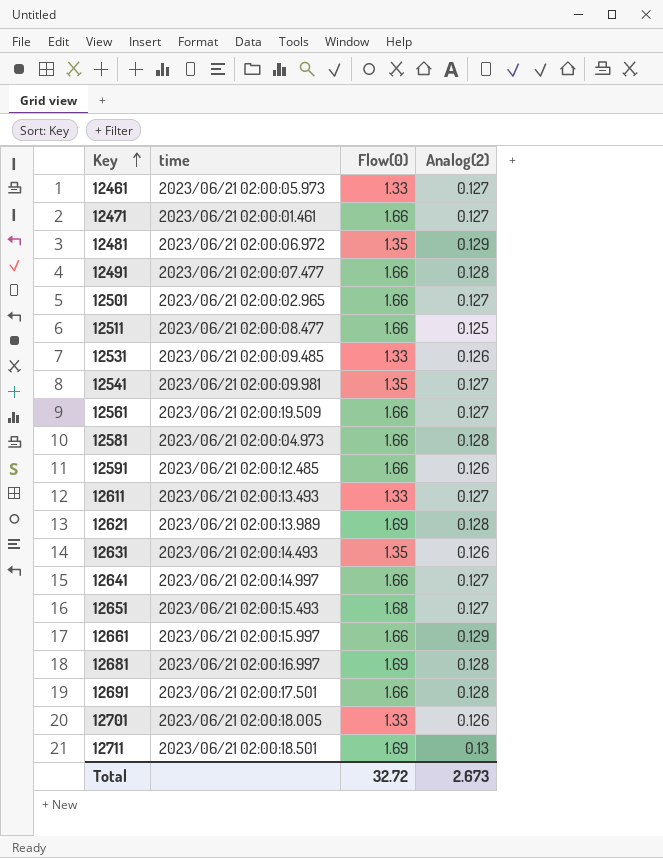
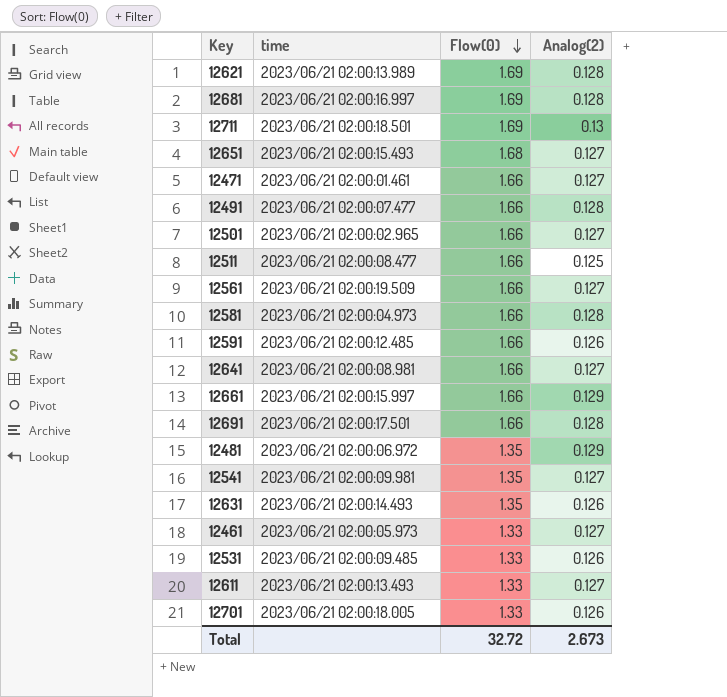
row order: Key ascending -> Flow(0) descending
12641 | time: 2023/06/21 02:00:14.997 -> 2023/06/21 02:00:08.981

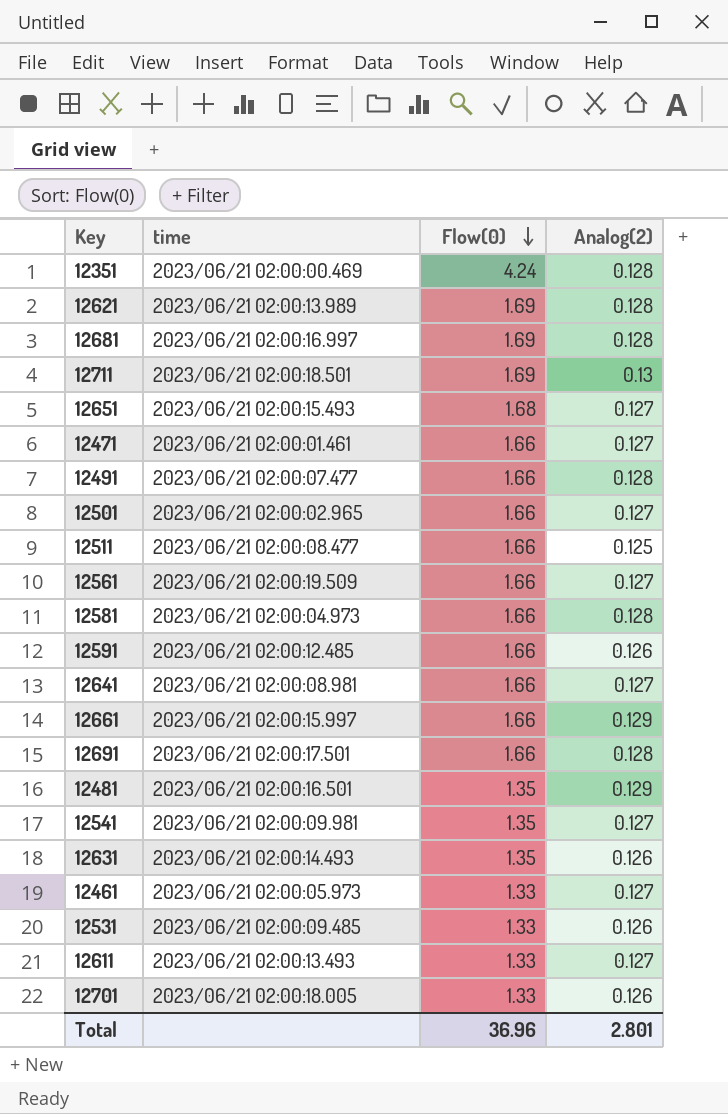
row 12351: none -> 2023/06/21 02:00:00.469 | 4.24 | 0.128
12481 | time: 2023/06/21 02:00:06.972 -> 2023/06/21 02:00:16.501
Total | Flow(0): 32.72 -> 36.96
Total | Analog(2): 2.673 -> 2.801

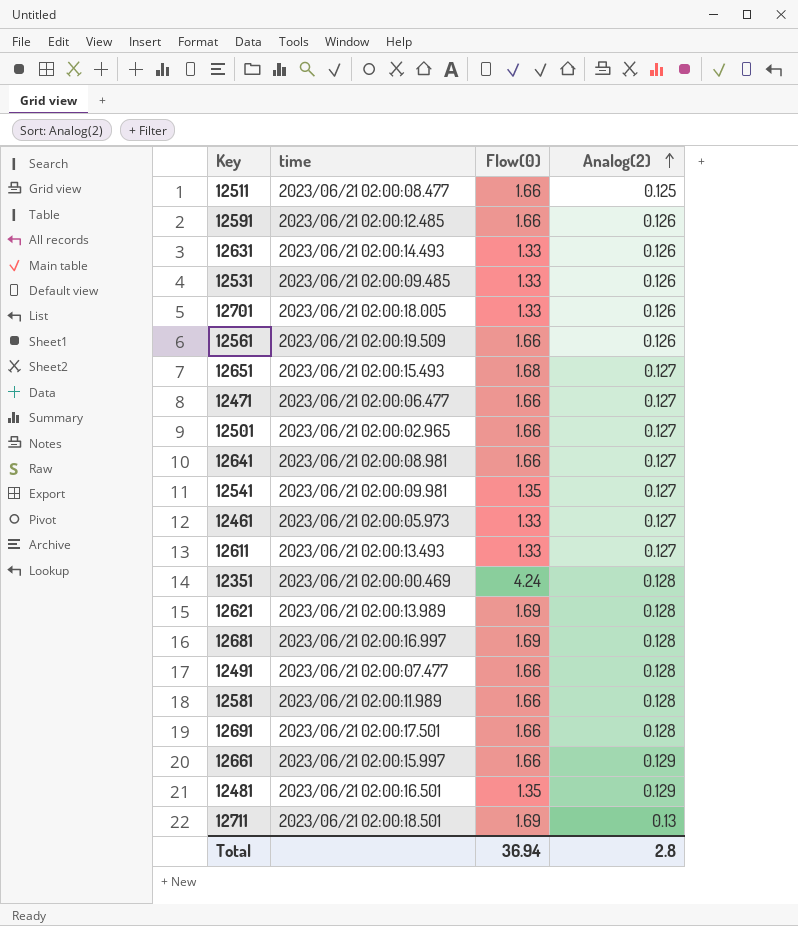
row order: Flow(0) descending -> Analog(2) ascending
12631 | Flow(0): 1.35 -> 1.33
12561 | Analog(2): 0.127 -> 0.126
12471 | time: 2023/06/21 02:00:01.461 -> 2023/06/21 02:00:06.477
12581 | time: 2023/06/21 02:00:04.973 -> 2023/06/21 02:00:11.989
Total | Flow(0): 36.96 -> 36.94
Total | Analog(2): 2.801 -> 2.8

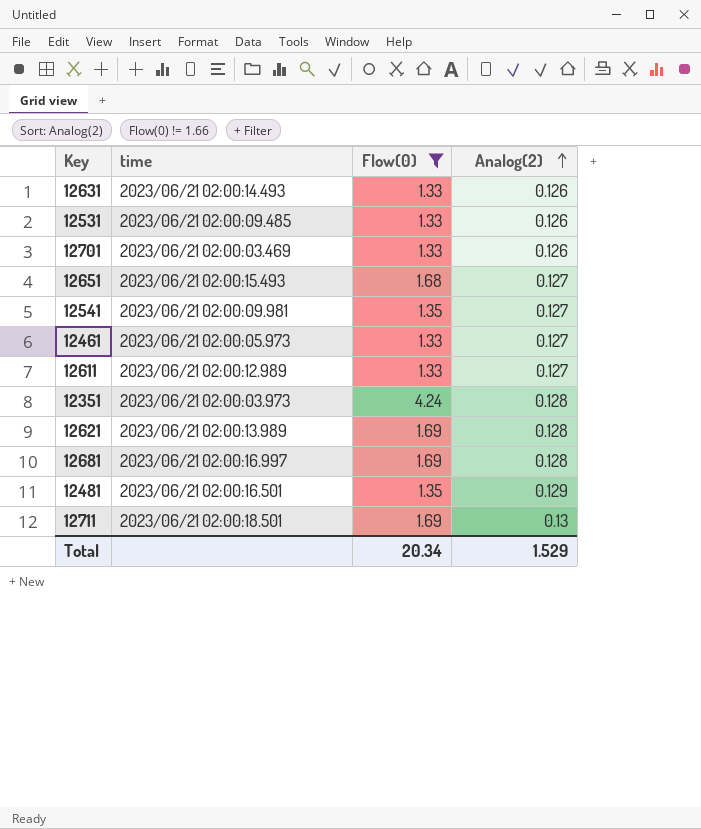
filter: none -> Flow(0) != 1.66
12701 | time: 2023/06/21 02:00:18.005 -> 2023/06/21 02:00:03.469
12611 | time: 2023/06/21 02:00:13.493 -> 2023/06/21 02:00:12.989
12351 | time: 2023/06/21 02:00:00.469 -> 2023/06/21 02:00:03.973
Total | Flow(0): 36.94 -> 20.34
Total | Analog(2): 2.8 -> 1.529

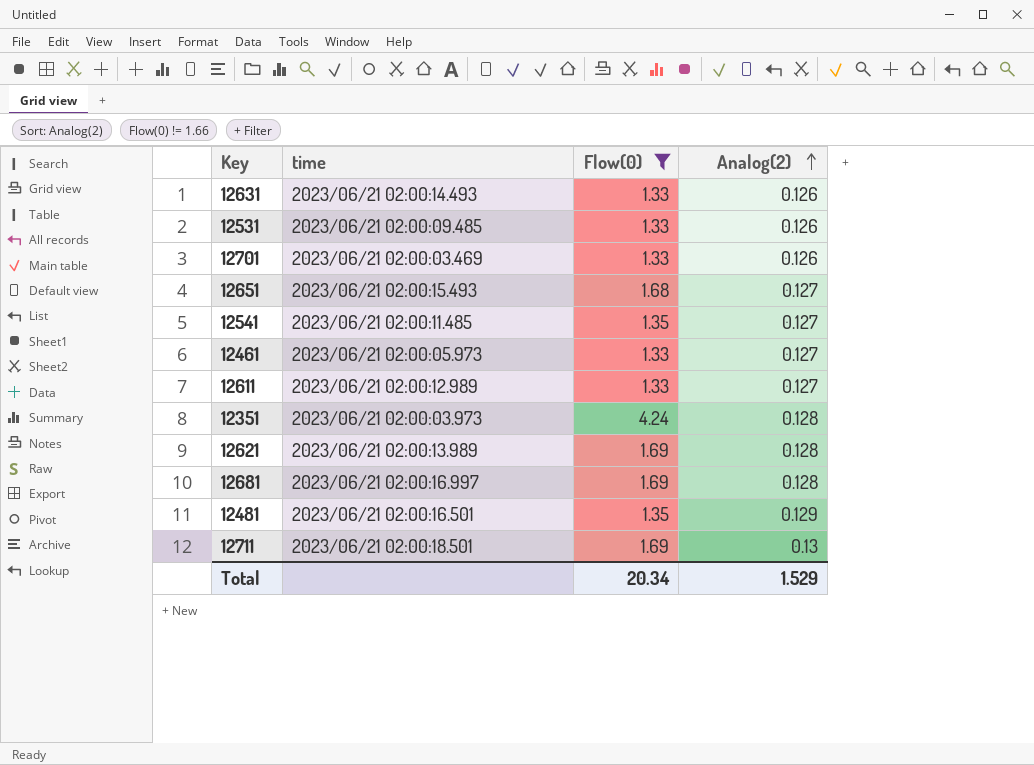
12541 | time: 2023/06/21 02:00:09.981 -> 2023/06/21 02:00:11.485

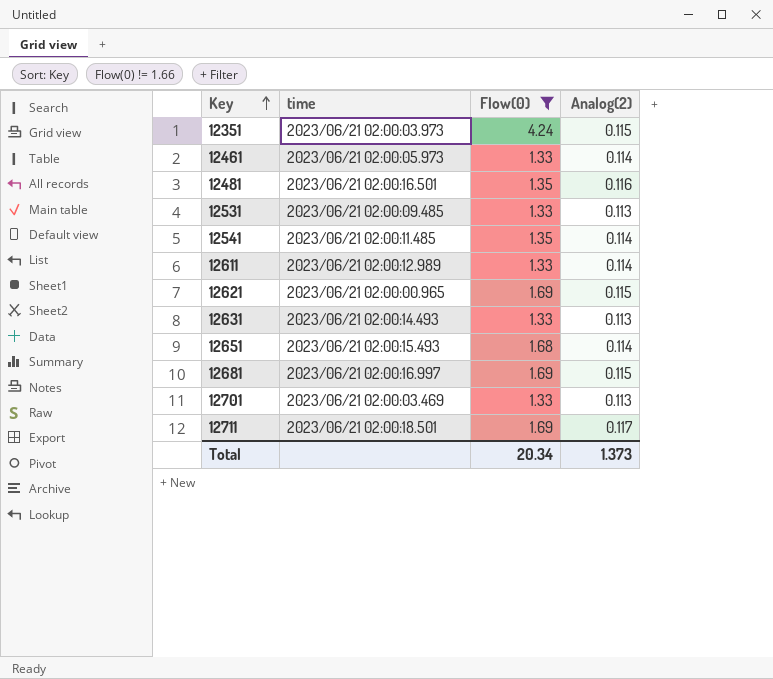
row order: Analog(2) ascending -> Key ascending
12351 | Analog(2): 0.128 -> 0.115
12461 | Analog(2): 0.127 -> 0.114
12481 | Analog(2): 0.129 -> 0.116
12531 | Analog(2): 0.126 -> 0.113
12541 | Analog(2): 0.127 -> 0.114
12611 | Analog(2): 0.127 -> 0.114
12621 | time: 2023/06/21 02:00:13.989 -> 2023/06/21 02:00:00.965
12621 | Analog(2): 0.128 -> 0.115
12631 | Analog(2): 0.126 -> 0.113
12651 | Analog(2): 0.127 -> 0.114
12681 | Analog(2): 0.128 -> 0.115
12701 | Analog(2): 0.126 -> 0.113
12711 | Analog(2): 0.13 -> 0.117
Total | Analog(2): 1.529 -> 1.373

